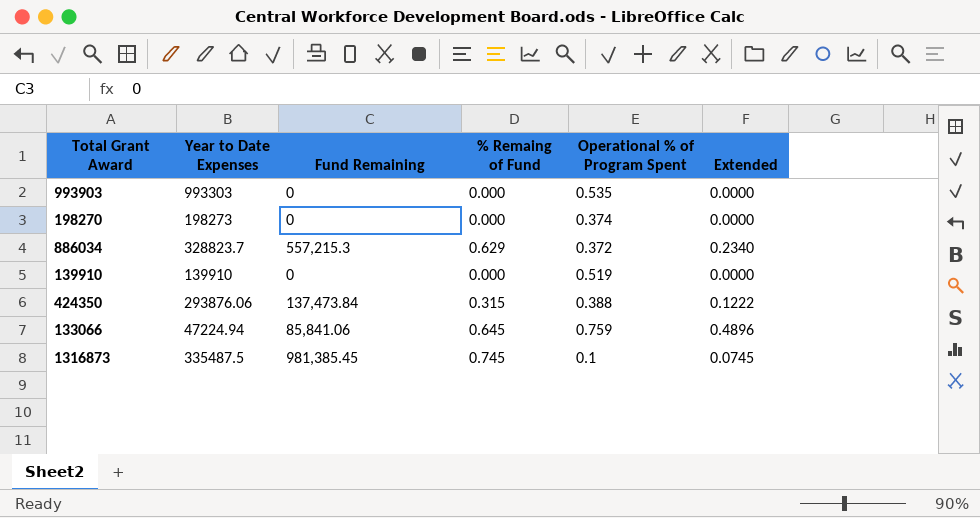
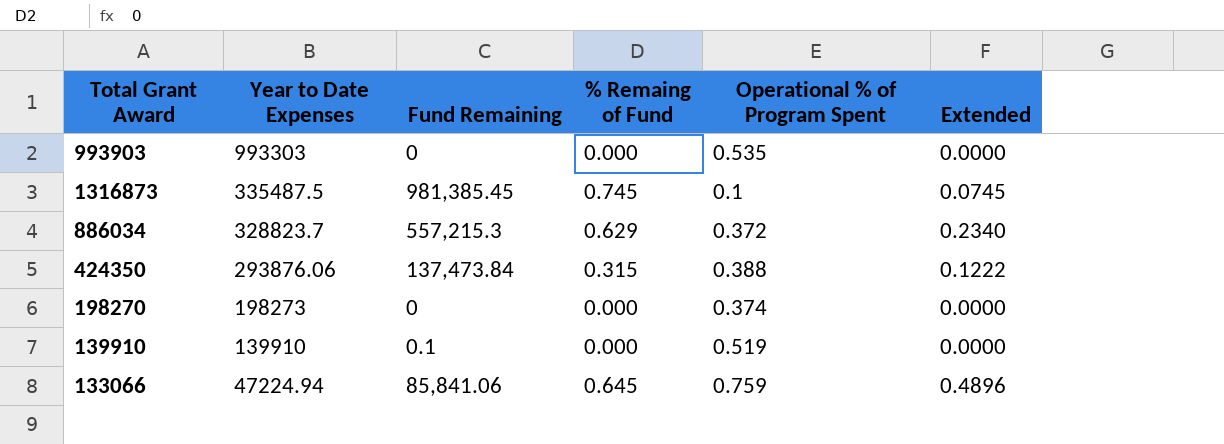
row order: none -> Year to Date Expenses descending
139910 | Fund Remaining: 0 -> 0.1

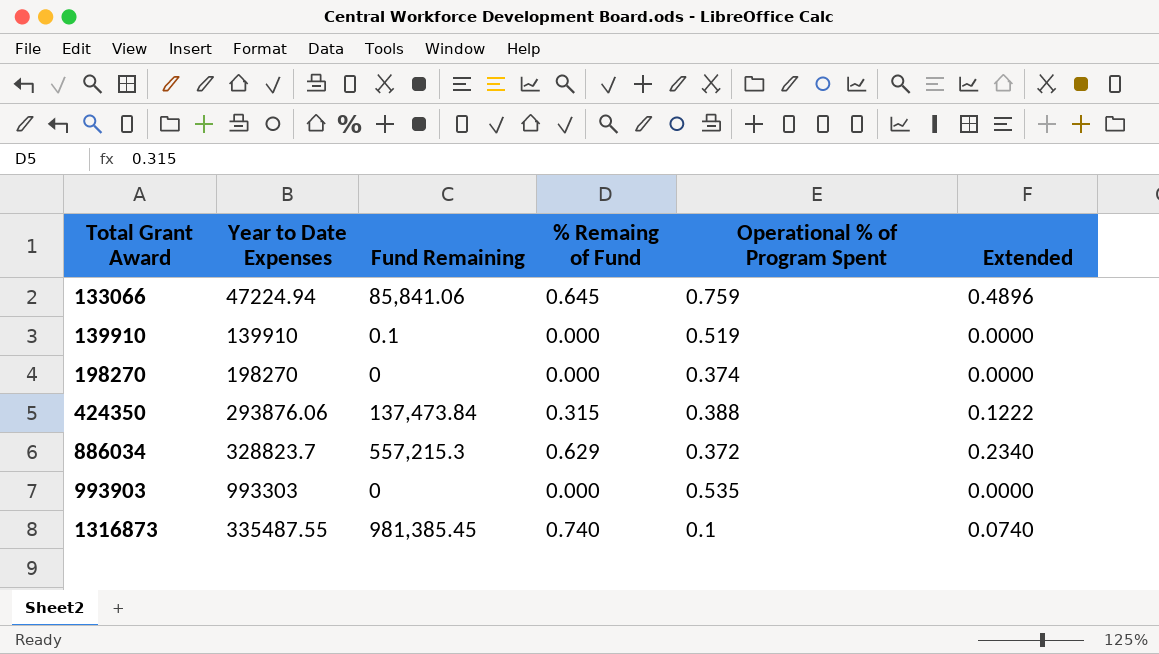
row order: Year to Date Expenses descending -> Total Grant Award ascending
198270 | Year to Date Expenses: 198273 -> 198270
1316873 | Year to Date Expenses: 335487.5 -> 335487.55
1316873 | % Remaing of Fund: 0.745 -> 0.740
1316873 | Extended: 0.0745 -> 0.0740

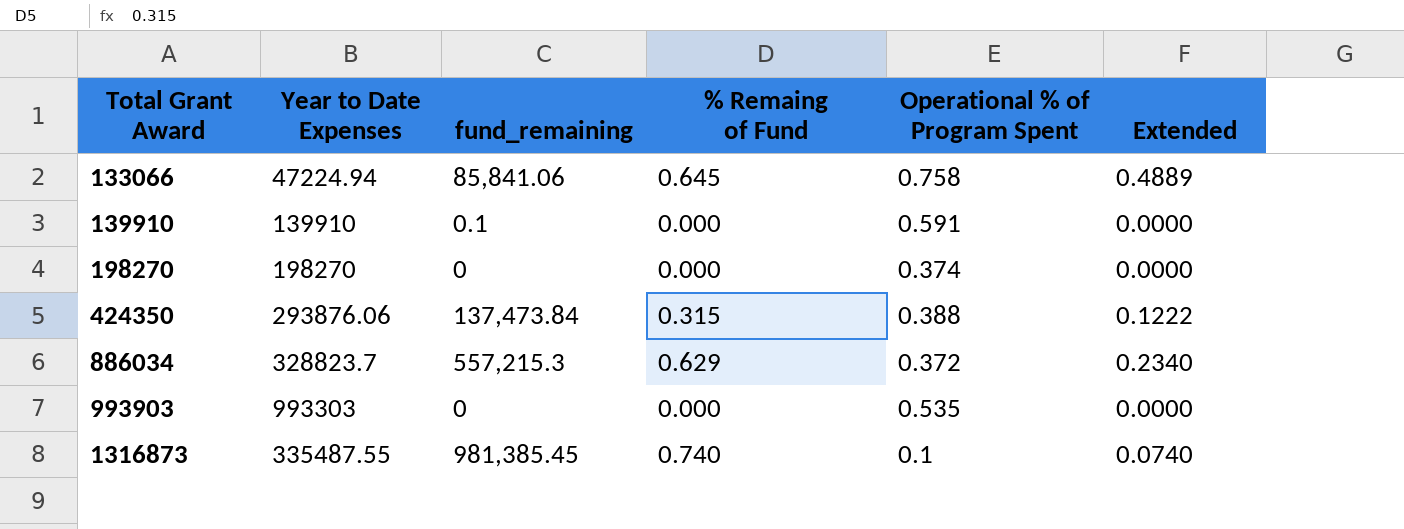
column name: Fund Remaining -> fund_remaining
133066 | Operational % of Program Spent: 0.759 -> 0.758
133066 | Extended: 0.4896 -> 0.4889
139910 | Operational % of Program Spent: 0.519 -> 0.591

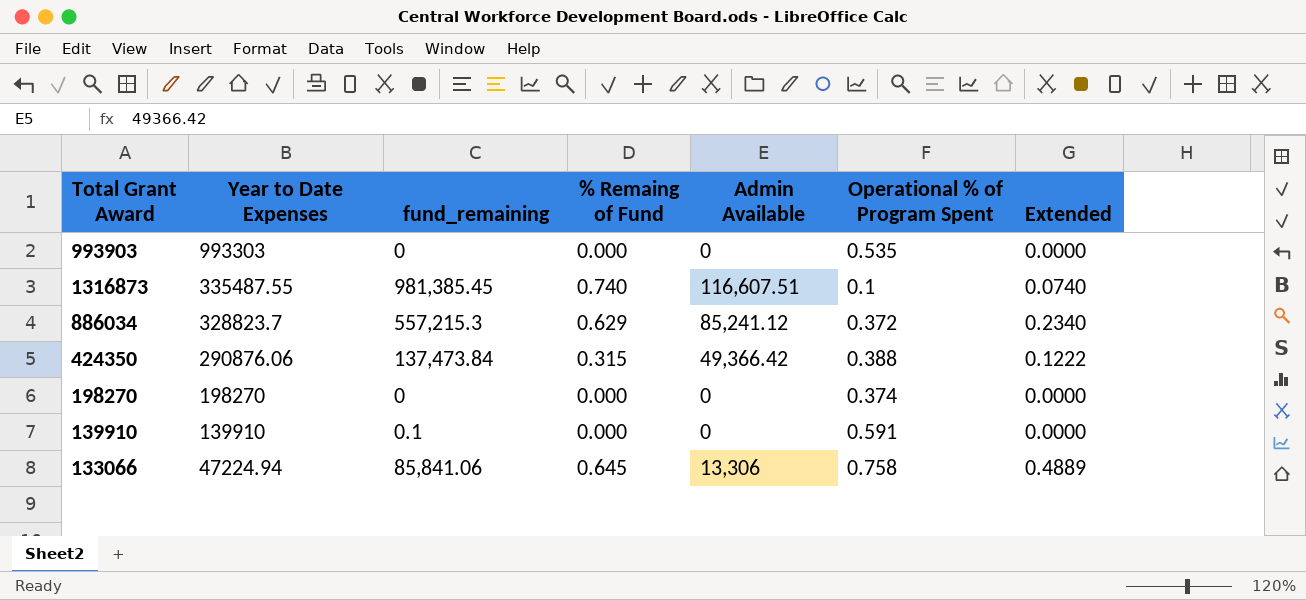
row order: Total Grant Award ascending -> Year to Date Expenses descending
column Admin Available | position: none -> 5
424350 | Year to Date Expenses: 293876.06 -> 290876.06

